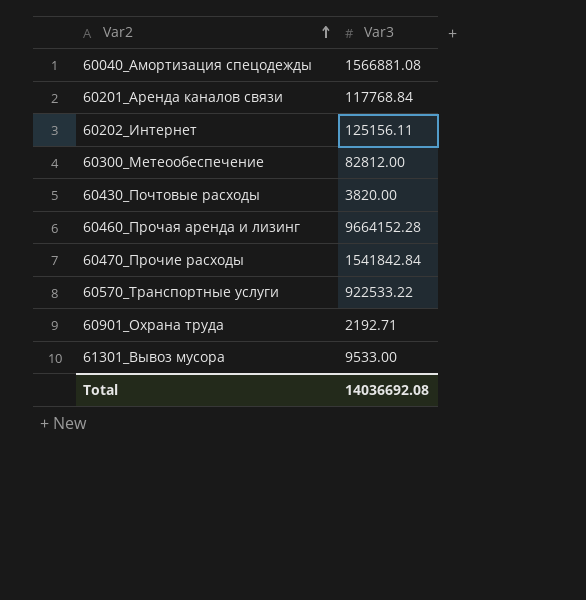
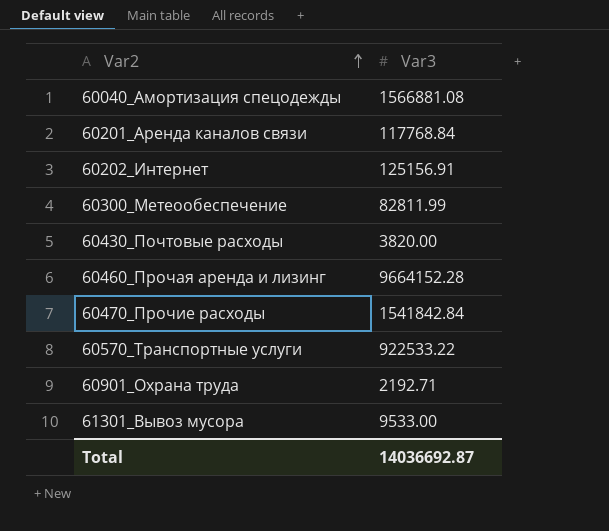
60202_Интернет | Var3: 125156.11 -> 125156.91
60300_Метеообеспечение | Var3: 82812.00 -> 82811.99
Total | Var3: 14036692.08 -> 14036692.87

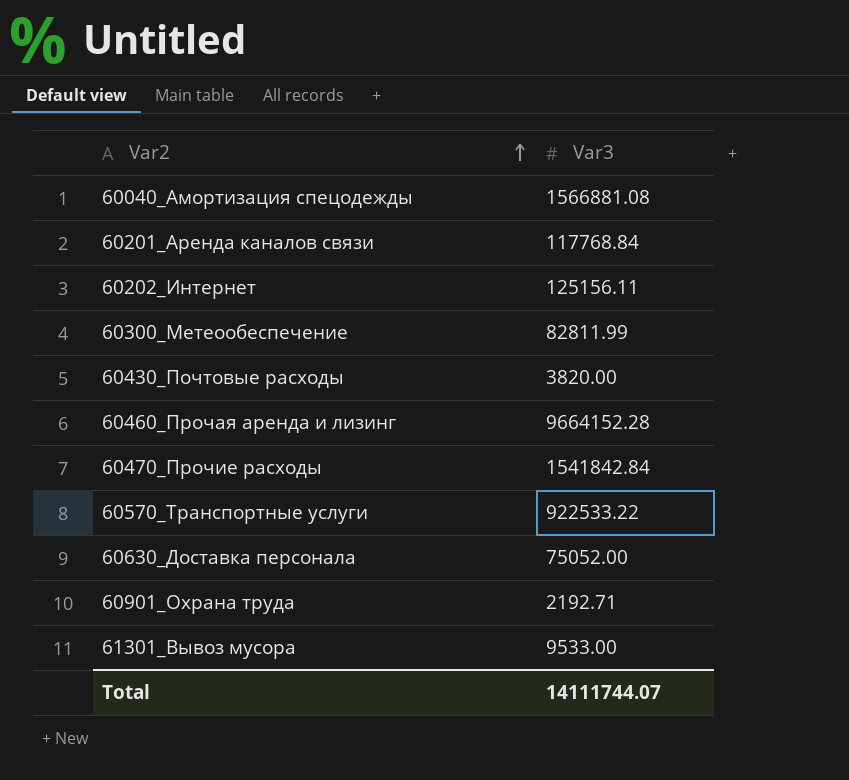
60202_Интернет | Var3: 125156.91 -> 125156.11
row 60630_Доставка персонала: none -> 75052.00
Total | Var3: 14036692.87 -> 14111744.07

